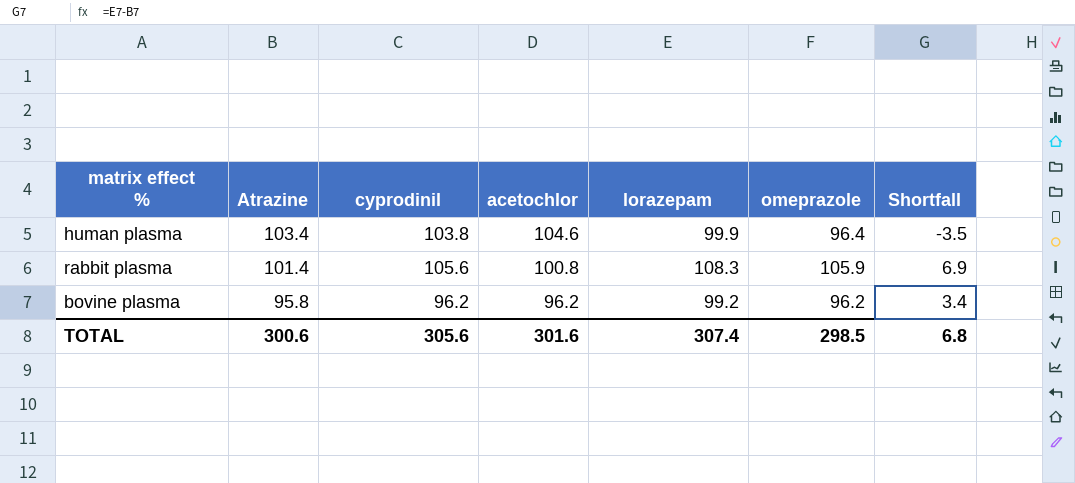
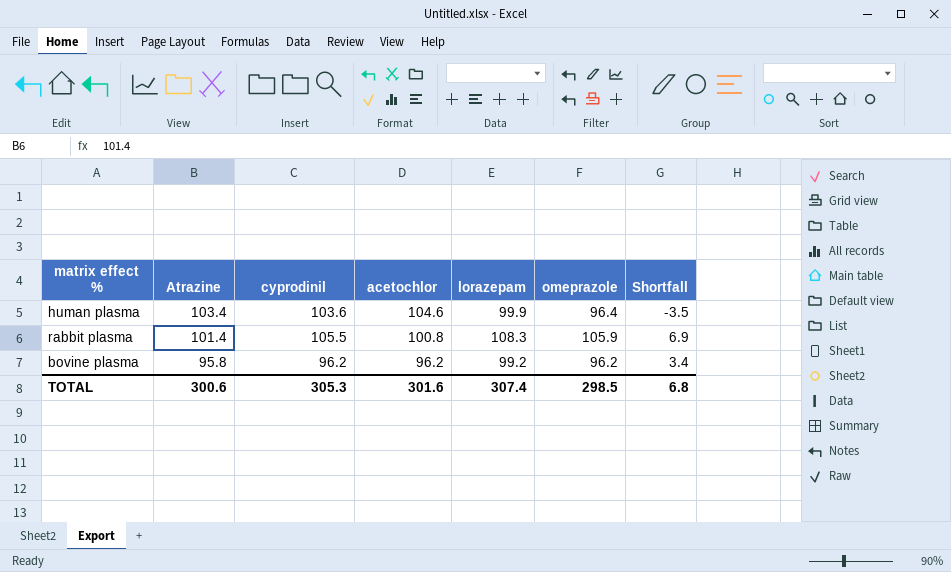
human plasma | cyprodinil: 103.8 -> 103.6
rabbit plasma | cyprodinil: 105.6 -> 105.5
TOTAL | cyprodinil: 305.6 -> 305.3

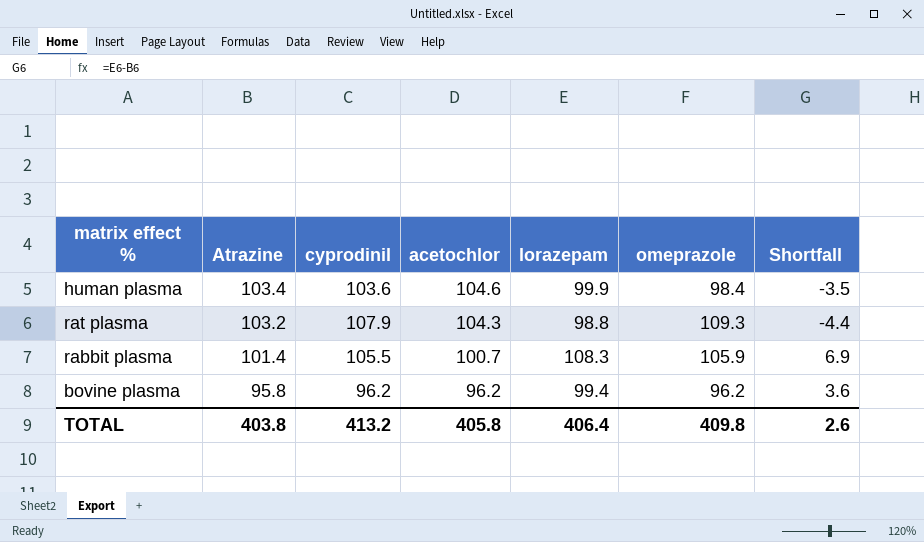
human plasma | omeprazole: 96.4 -> 98.4
row rat plasma: none -> 103.2 | 107.9 | 104.3 | 98.8 | 109.3 | -4.4
rabbit plasma | acetochlor: 100.8 -> 100.7
bovine plasma | lorazepam: 99.2 -> 99.4
bovine plasma | Shortfall: 3.4 -> 3.6
TOTAL | Atrazine: 300.6 -> 403.8
TOTAL | cyprodinil: 305.3 -> 413.2
TOTAL | acetochlor: 301.6 -> 405.8
TOTAL | lorazepam: 307.4 -> 406.4
TOTAL | omeprazole: 298.5 -> 409.8
TOTAL | Shortfall: 6.8 -> 2.6

